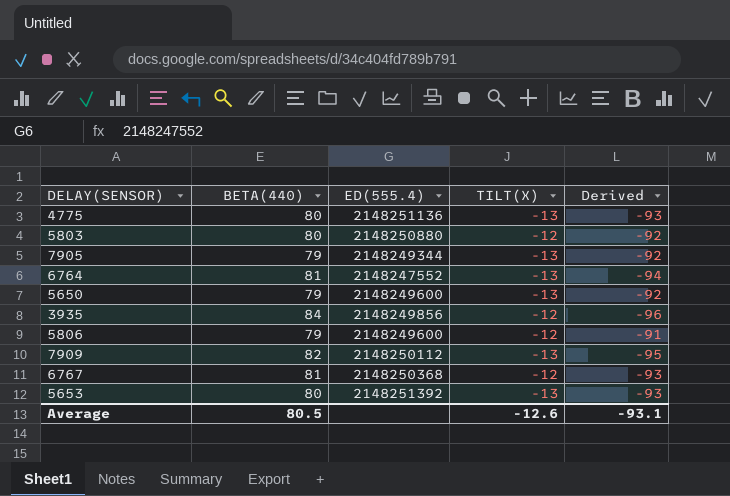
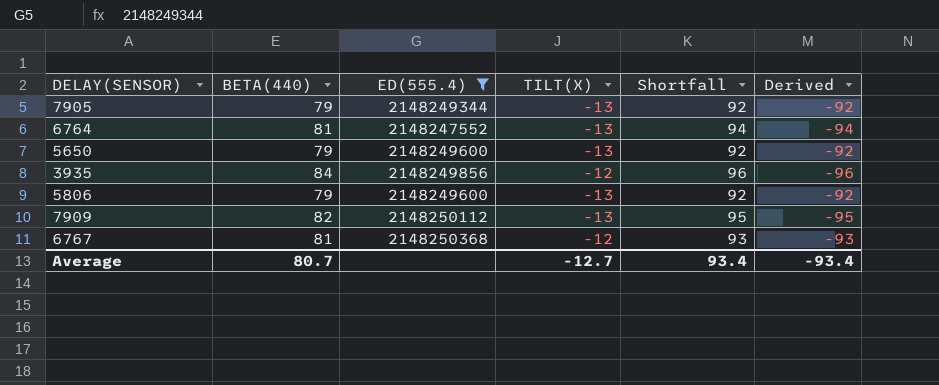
filter: none -> ED(555.4) <= 2148250368
column Shortfall | formula: none -> [BETA(440)] - [TILT(X)]
5806 | TILT(X): -12 -> -13
5806 | Derived: -91 -> -92
Average | BETA(440): 80.5 -> 80.7
Average | TILT(X): -12.6 -> -12.7
Average | Derived: -93.1 -> -93.4

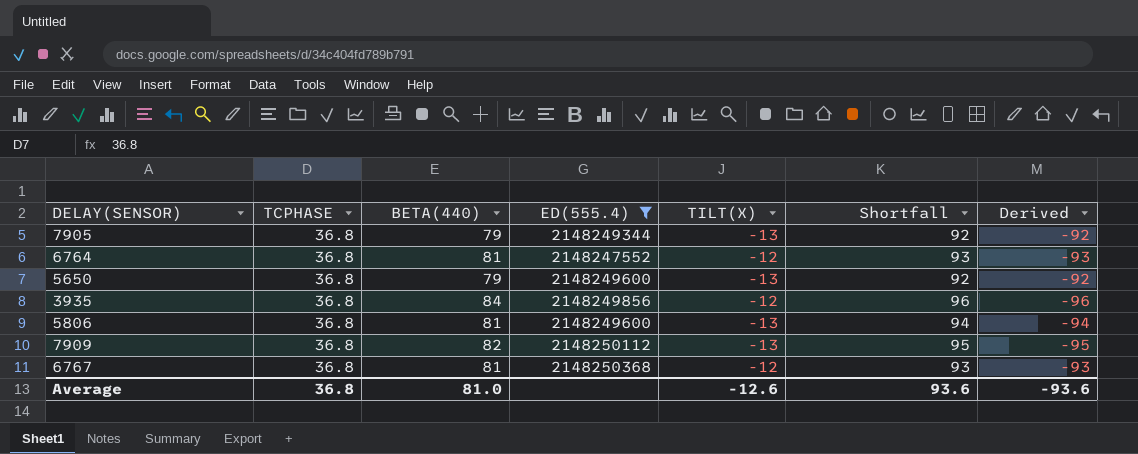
column TCPHASE | position: none -> 2
6764 | TILT(X): -13 -> -12
6764 | Shortfall: 94 -> 93
6764 | Derived: -94 -> -93
5806 | BETA(440): 79 -> 81
5806 | Shortfall: 92 -> 94
5806 | Derived: -92 -> -94
Average | BETA(440): 80.7 -> 81.0
Average | TILT(X): -12.7 -> -12.6
Average | Shortfall: 93.4 -> 93.6
Average | Derived: -93.4 -> -93.6

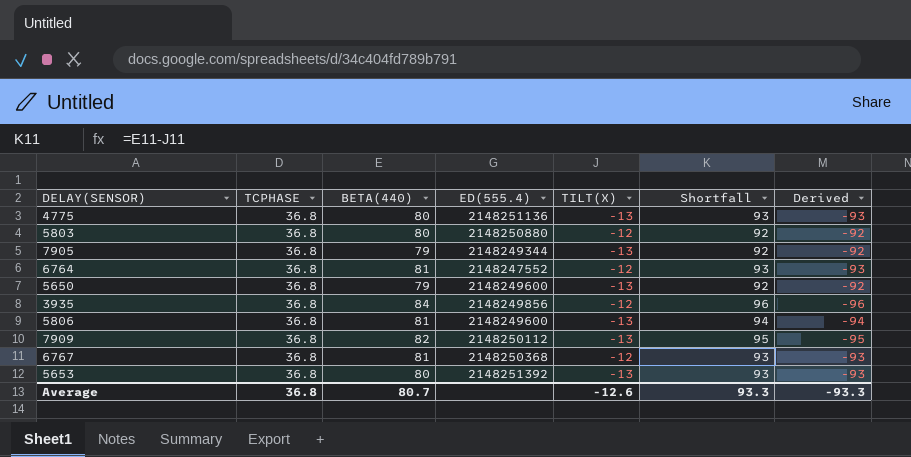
filter: ED(555.4) <= 2148250368 -> none
Average | BETA(440): 81.0 -> 80.7
Average | Shortfall: 93.6 -> 93.3
Average | Derived: -93.6 -> -93.3

